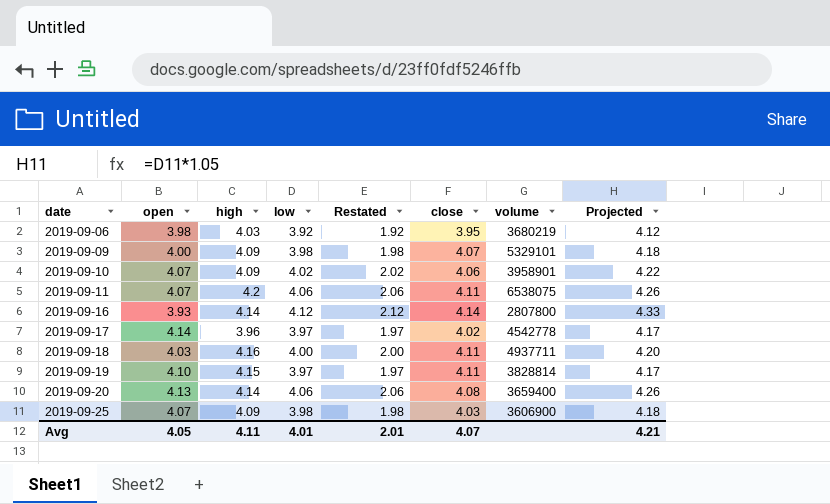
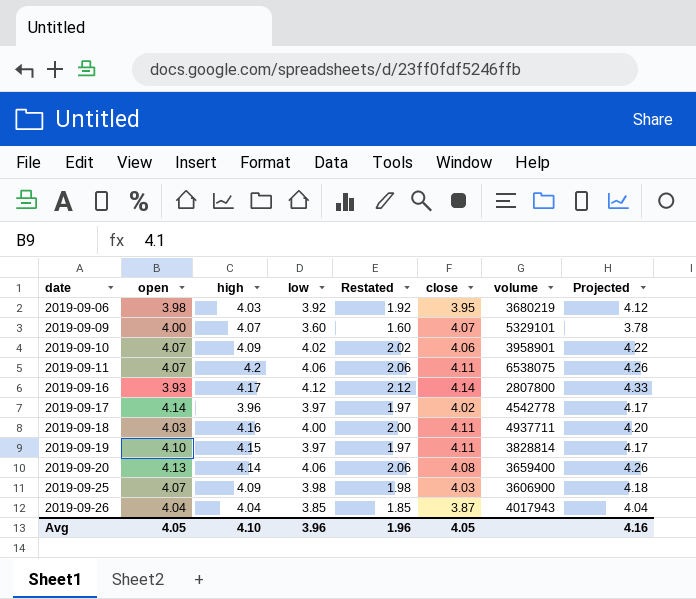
2019-09-09 | high: 4.09 -> 4.07
2019-09-09 | low: 3.98 -> 3.60
2019-09-09 | Restated: 1.98 -> 1.60
2019-09-09 | Projected: 4.18 -> 3.78
2019-09-16 | high: 4.14 -> 4.17
row 2019-09-26: none -> 4.04 | 4.04 | 3.85 | 1.85 | 3.87 | 4017943 | 4.04
Avg | high: 4.11 -> 4.10
Avg | low: 4.01 -> 3.96
Avg | Restated: 2.01 -> 1.96
Avg | close: 4.07 -> 4.05
Avg | Projected: 4.21 -> 4.16

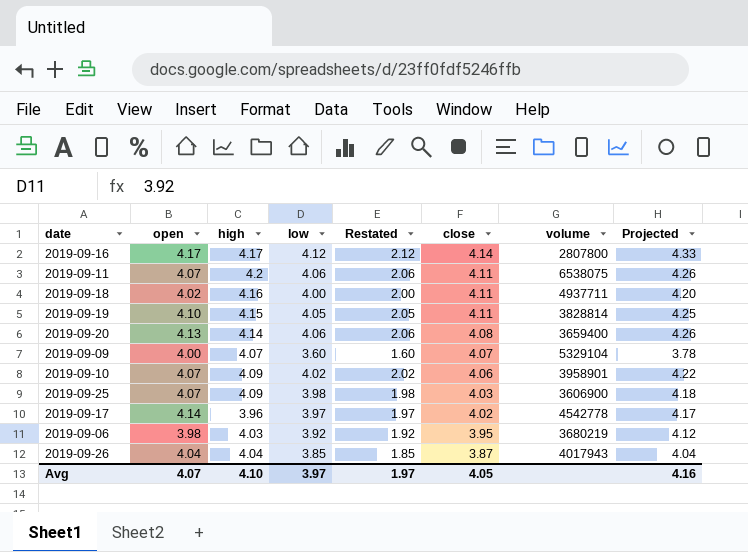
row order: date ascending -> close descending
2019-09-16 | open: 3.93 -> 4.17
2019-09-18 | open: 4.03 -> 4.02
2019-09-19 | low: 3.97 -> 4.05
2019-09-19 | Restated: 1.97 -> 2.05
2019-09-19 | Projected: 4.17 -> 4.25
2019-09-09 | volume: 5329101 -> 5329104
Avg | open: 4.05 -> 4.07
Avg | low: 3.96 -> 3.97
Avg | Restated: 1.96 -> 1.97

